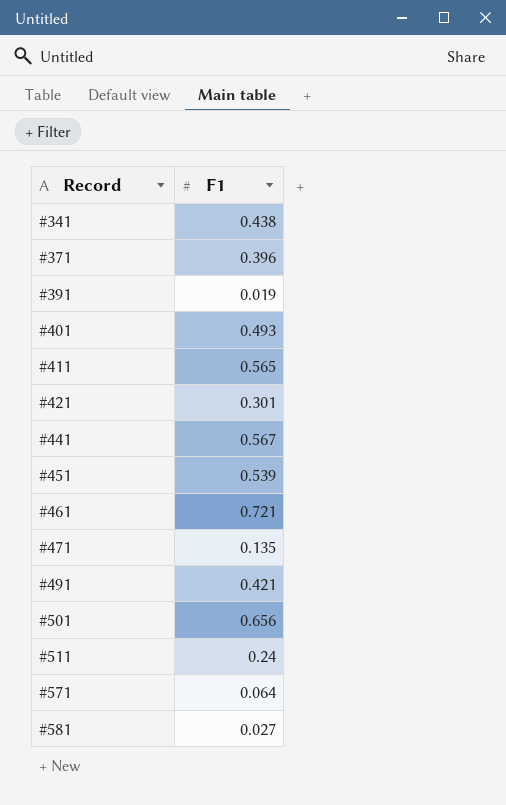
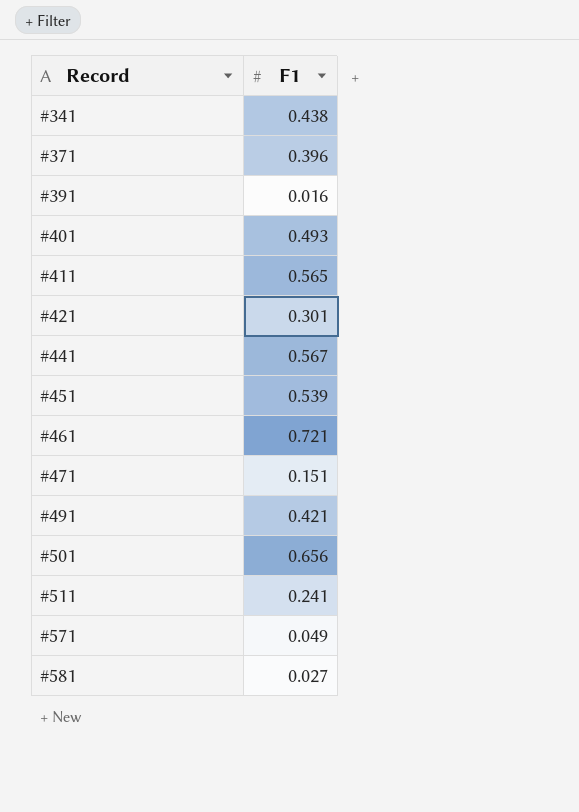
#391 | F1: 0.019 -> 0.016
#471 | F1: 0.135 -> 0.151
#511 | F1: 0.24 -> 0.241
#571 | F1: 0.064 -> 0.049

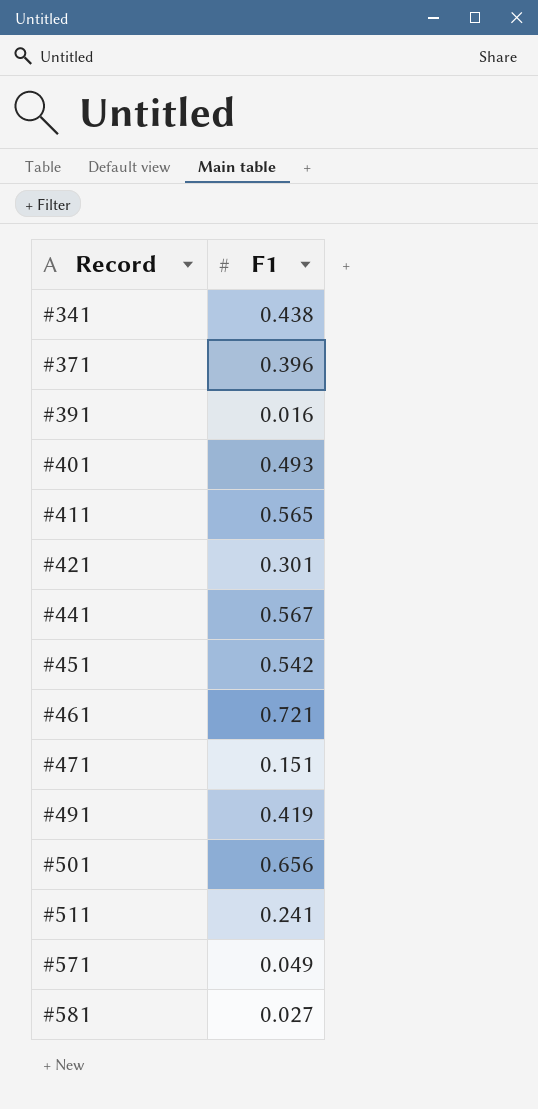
#451 | F1: 0.539 -> 0.542
#491 | F1: 0.421 -> 0.419

